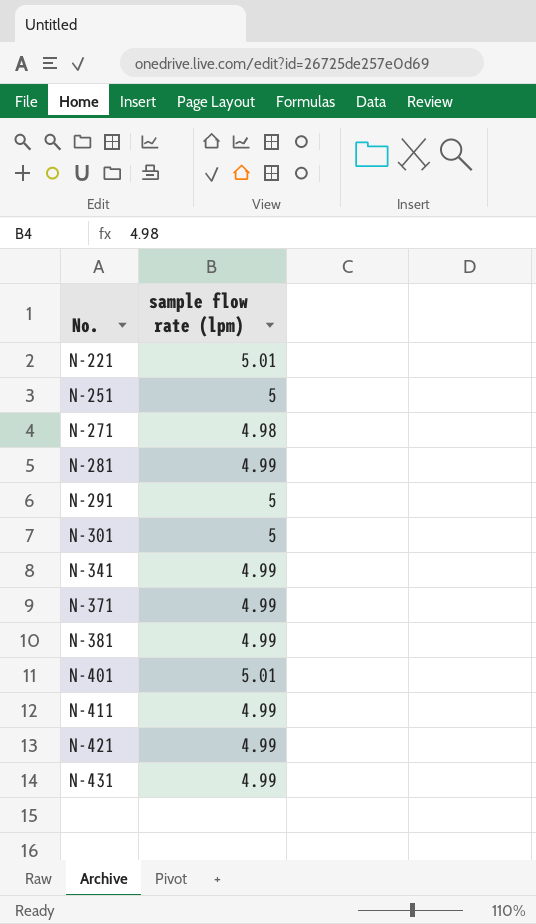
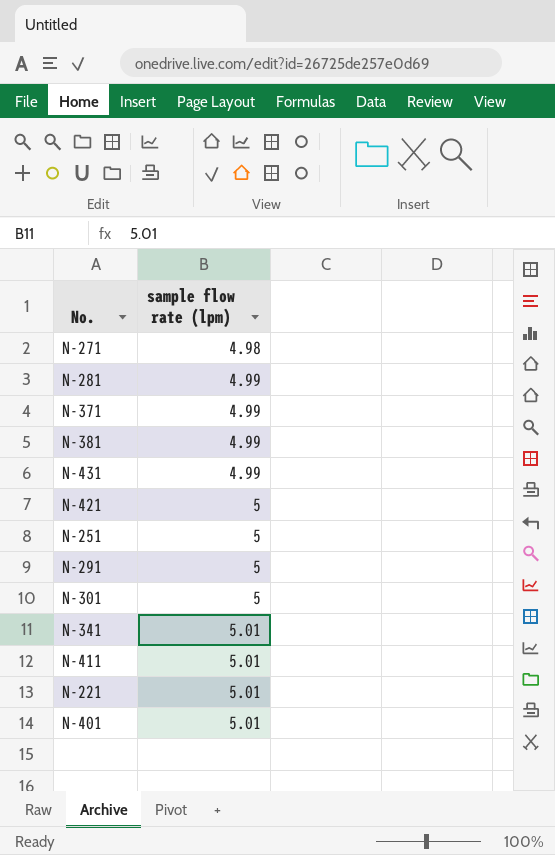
row order: No. ascending -> sample flow rate (lpm) ascending
N-421 | sample flow rate (lpm): 4.99 -> 5
N-341 | sample flow rate (lpm): 4.99 -> 5.01
N-411 | sample flow rate (lpm): 4.99 -> 5.01

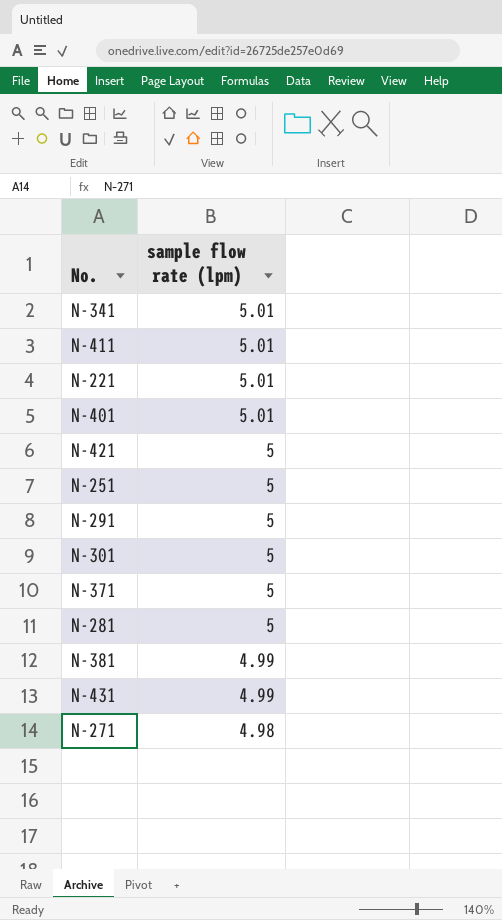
row order: sample flow rate (lpm) ascending -> sample flow rate (lpm) descending
N-371 | sample flow rate (lpm): 4.99 -> 5
N-281 | sample flow rate (lpm): 4.99 -> 5

